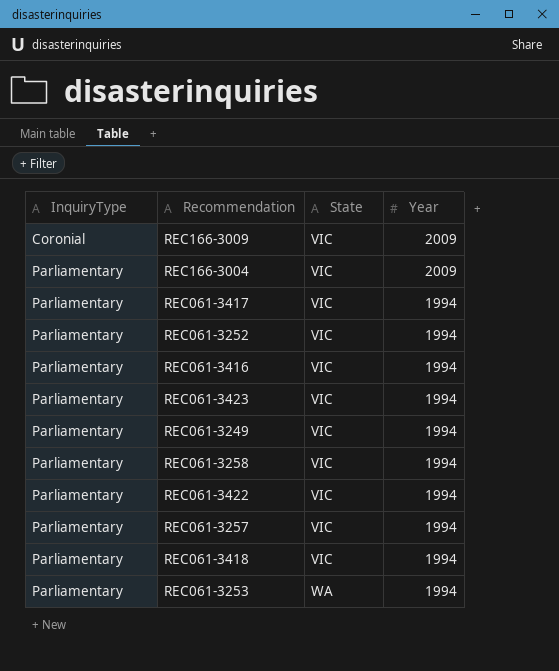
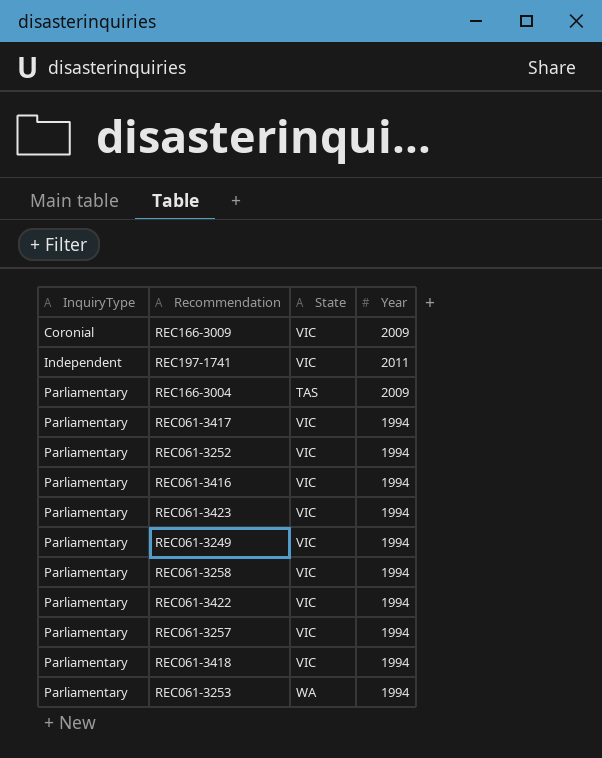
row REC197-1741: none -> Independent | VIC | 2011
REC166-3004 | State: VIC -> TAS

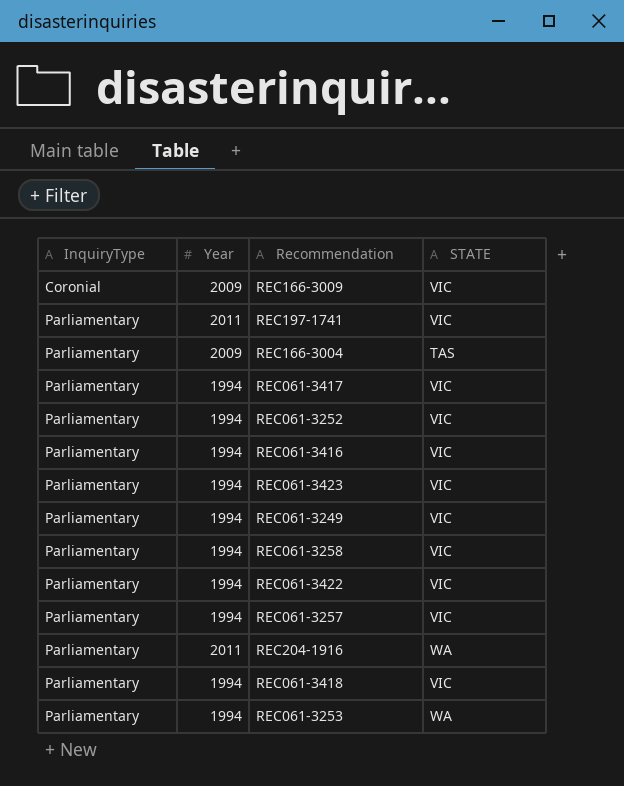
column Year | position: 4 -> 2
column name: State -> STATE
REC197-1741 | InquiryType: Independent -> Parliamentary
row REC204-1916: none -> Parliamentary | 2011 | WA

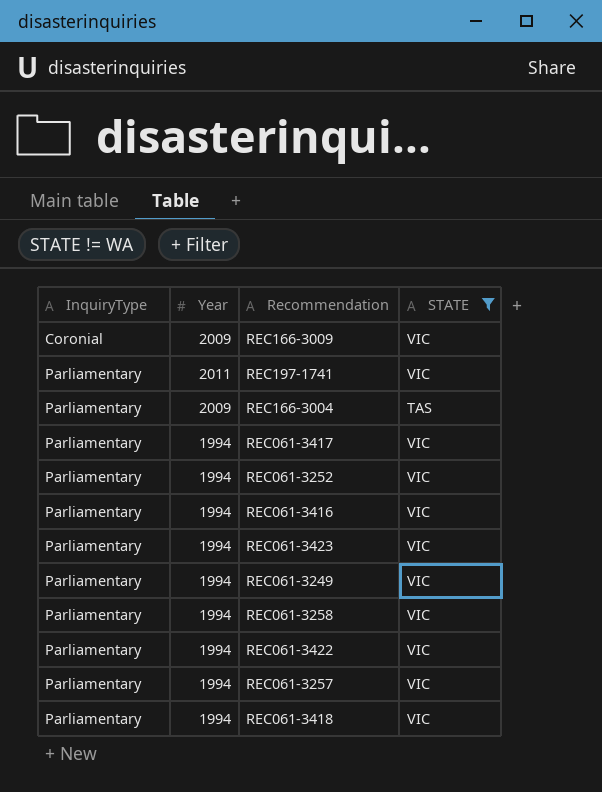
filter: none -> STATE != WA

